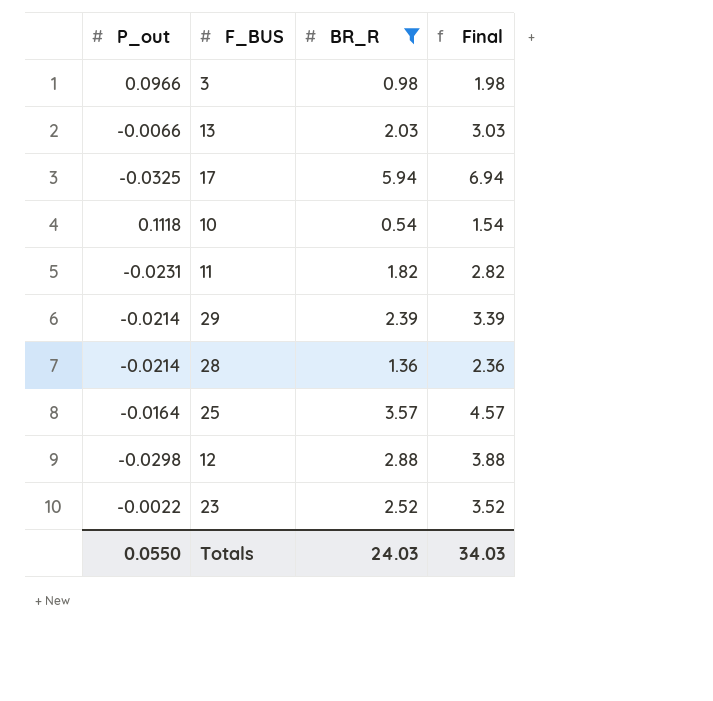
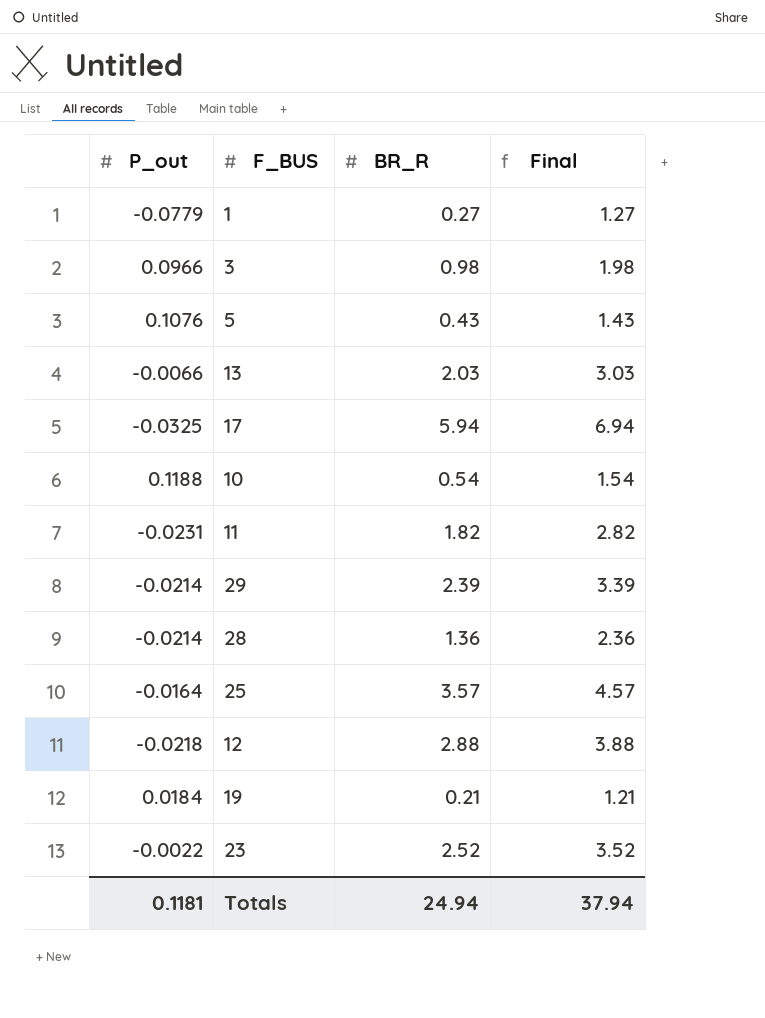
filter: BR_R >= 0.54 -> none
10 | P_out: 0.1118 -> 0.1188
12 | P_out: -0.0298 -> -0.0218
Totals | P_out: 0.0550 -> 0.1181
Totals | BR_R: 24.03 -> 24.94
Totals | Final: 34.03 -> 37.94

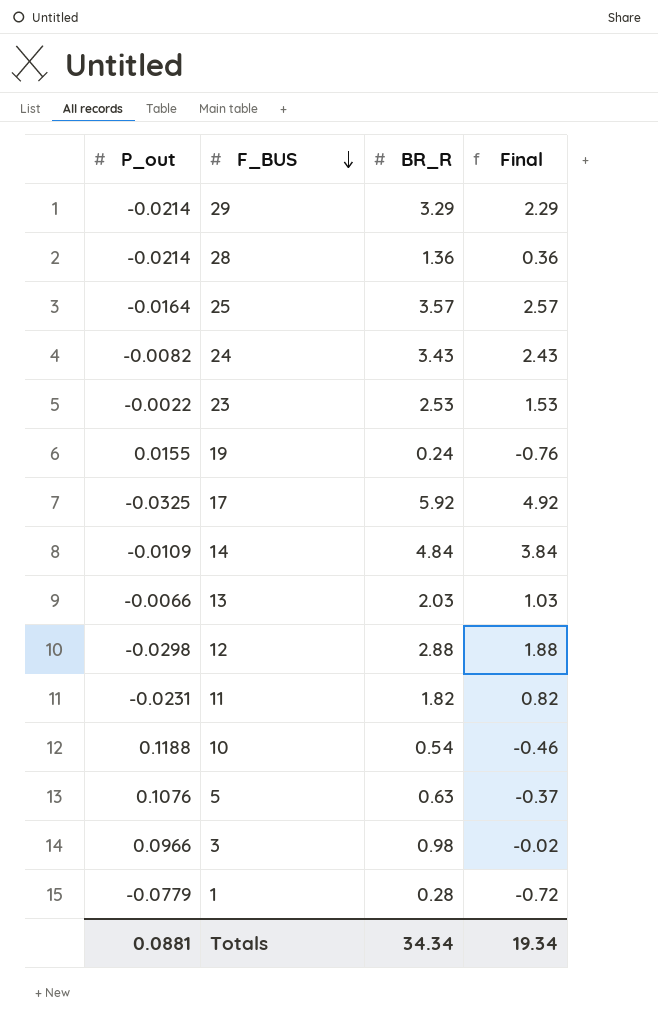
row order: none -> F_BUS descending
column Final | formula: [BR_R] + 1 -> [BR_R] - 1
29 | BR_R: 2.39 -> 3.29
row 24: none -> -0.0082 | 3.43 | 2.43
23 | BR_R: 2.52 -> 2.53
19 | P_out: 0.0184 -> 0.0155
19 | BR_R: 0.21 -> 0.24
17 | BR_R: 5.94 -> 5.92
row 14: none -> -0.0109 | 4.84 | 3.84
12 | P_out: -0.0218 -> -0.0298
5 | BR_R: 0.43 -> 0.63
1 | BR_R: 0.27 -> 0.28
Totals | P_out: 0.1181 -> 0.0881
Totals | BR_R: 24.94 -> 34.34
Totals | Final: 37.94 -> 19.34

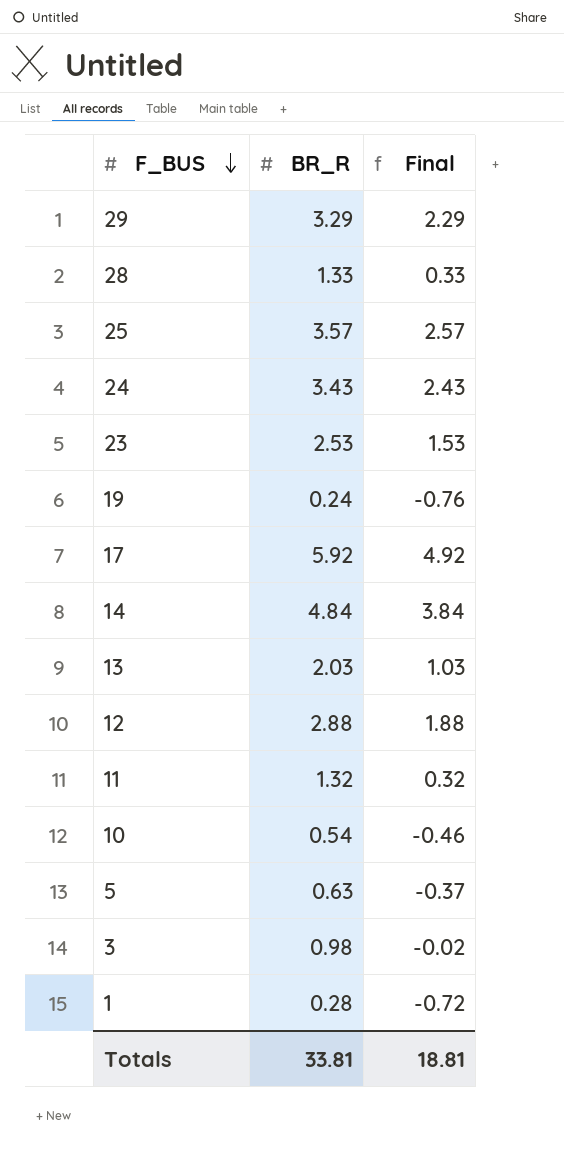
column P_out | position: 1 -> none
28 | BR_R: 1.36 -> 1.33
28 | Final: 0.36 -> 0.33
11 | BR_R: 1.82 -> 1.32
11 | Final: 0.82 -> 0.32
Totals | BR_R: 34.34 -> 33.81
Totals | Final: 19.34 -> 18.81

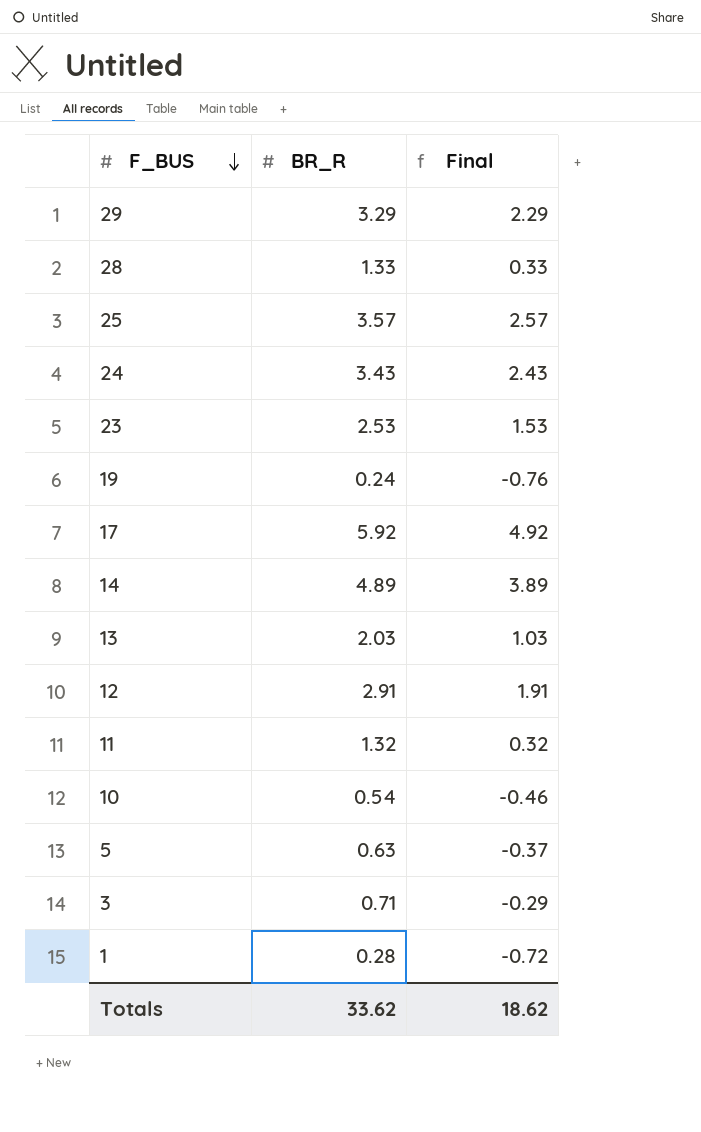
14 | BR_R: 4.84 -> 4.89
14 | Final: 3.84 -> 3.89
12 | BR_R: 2.88 -> 2.91
12 | Final: 1.88 -> 1.91
3 | BR_R: 0.98 -> 0.71
3 | Final: -0.02 -> -0.29
Totals | BR_R: 33.81 -> 33.62
Totals | Final: 18.81 -> 18.62

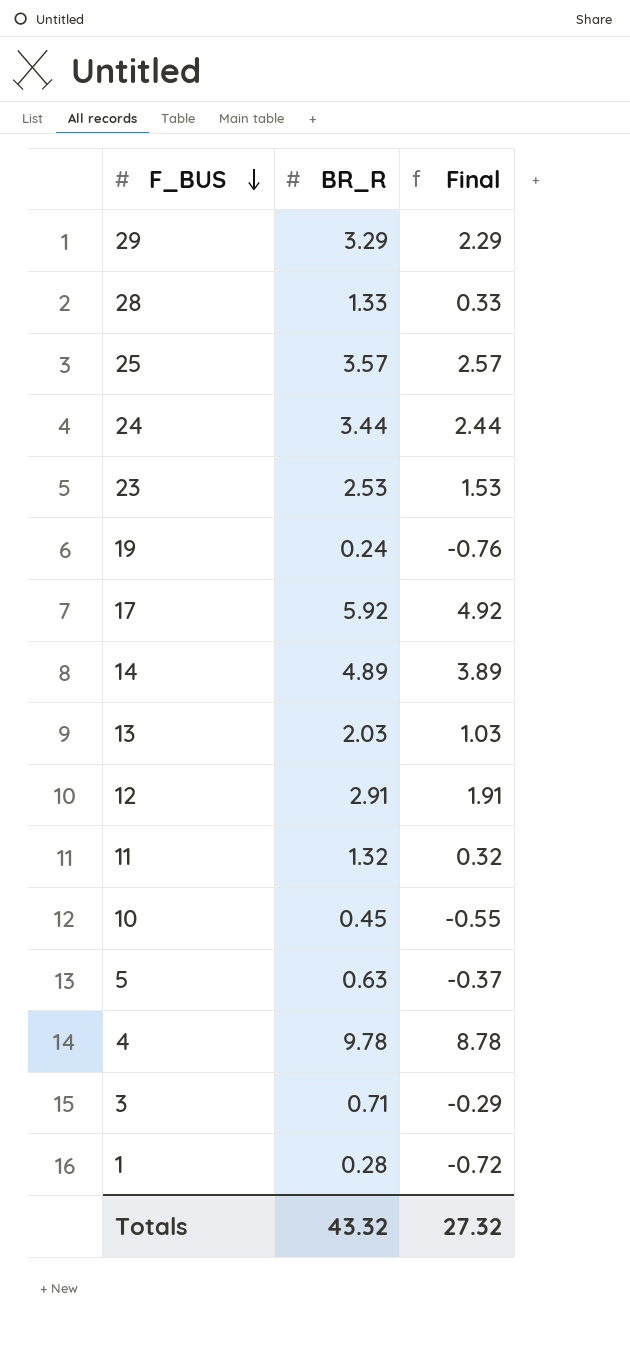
24 | BR_R: 3.43 -> 3.44
24 | Final: 2.43 -> 2.44
10 | BR_R: 0.54 -> 0.45
10 | Final: -0.46 -> -0.55
row 4: none -> 9.78 | 8.78
Totals | BR_R: 33.62 -> 43.32
Totals | Final: 18.62 -> 27.32

